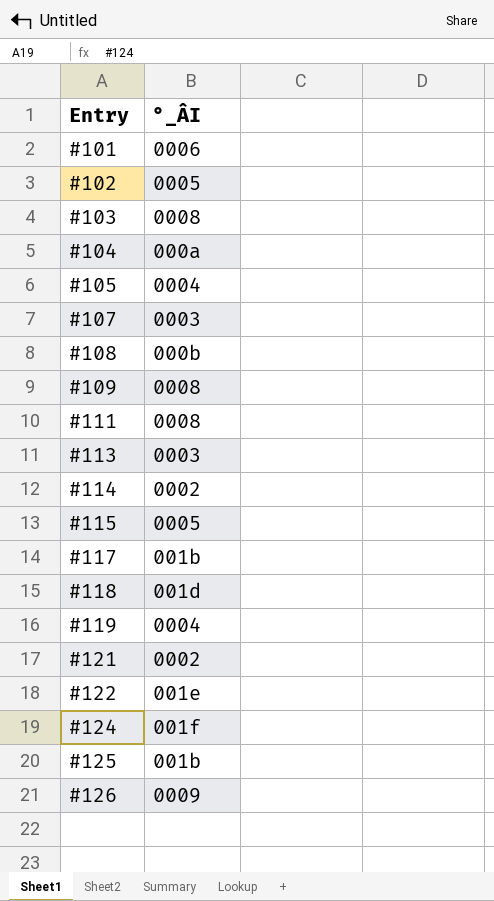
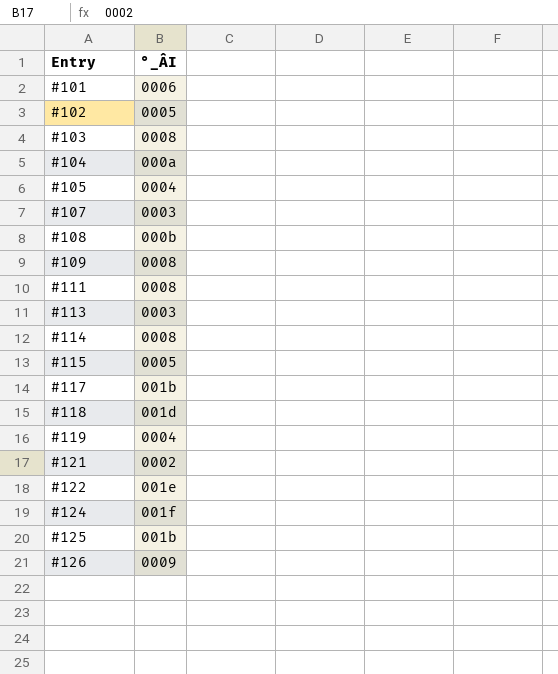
#114 | °_ÂI: 0002 -> 0008

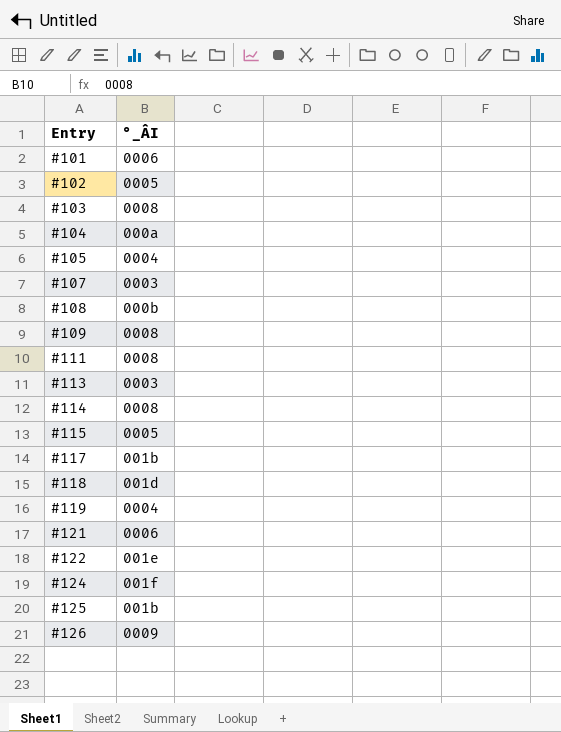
#121 | °_ÂI: 0002 -> 0006

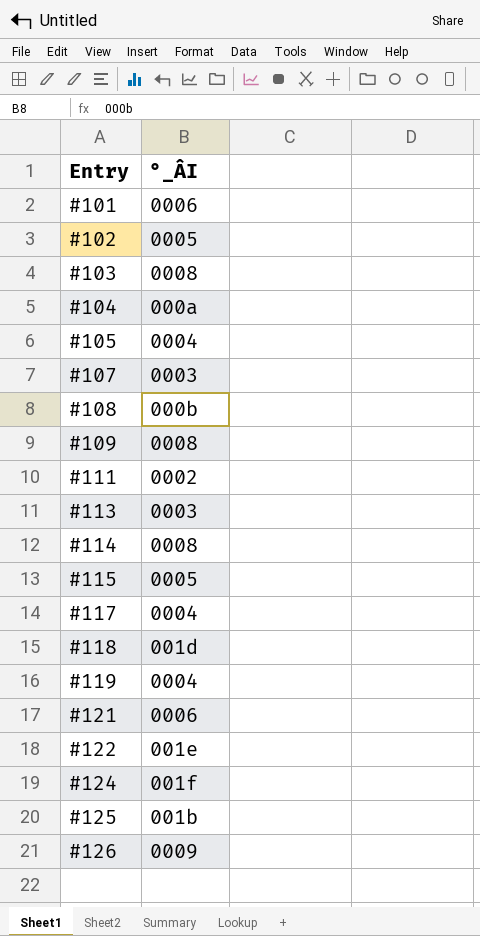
#111 | °_ÂI: 0008 -> 0002
#117 | °_ÂI: 001b -> 0004

